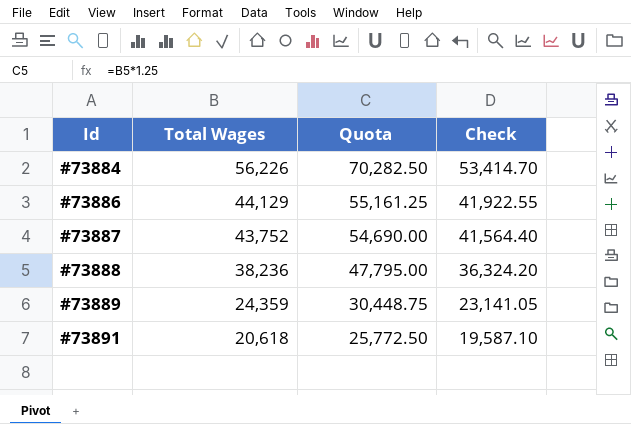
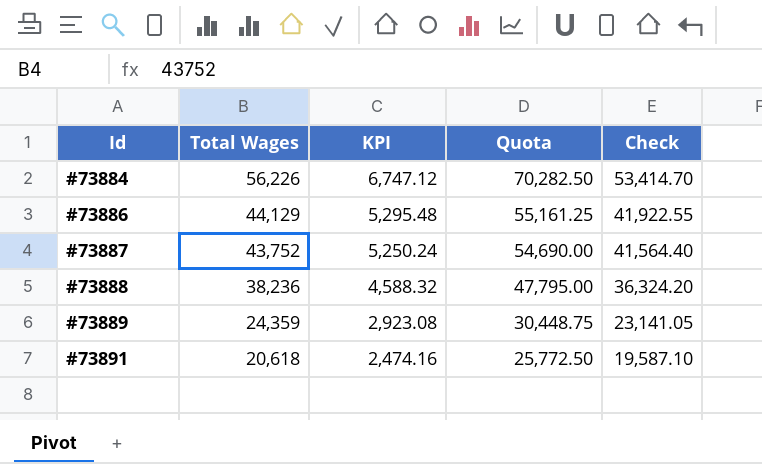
column KPI | formula: none -> [Total Wages] * 0.12

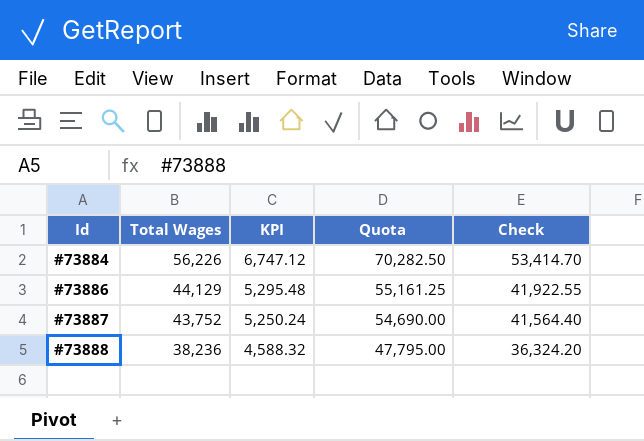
row #73889: 24,359 | 2,923.08 | 30,448.75 | 23,141.05 -> none
row #73891: 20,618 | 2,474.16 | 25,772.50 | 19,587.10 -> none

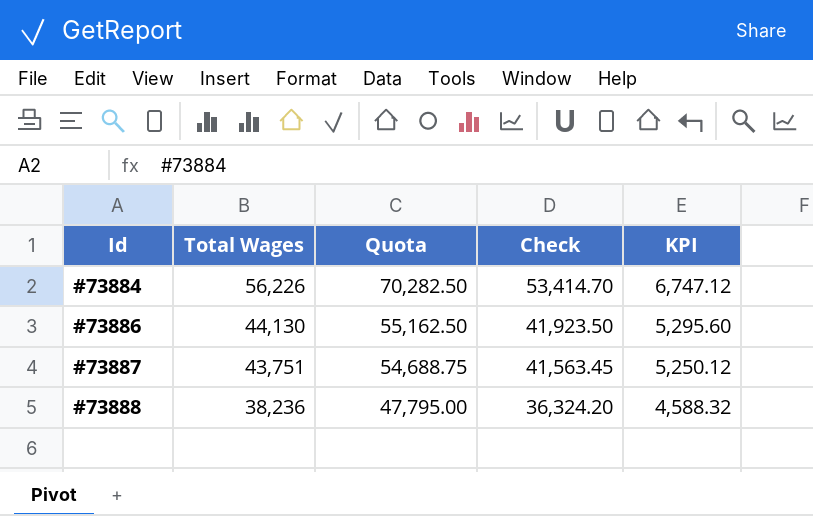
column KPI | position: 3 -> 5
#73886 | Total Wages: 44,129 -> 44,130
#73886 | Quota: 55,161.25 -> 55,162.50
#73886 | Check: 41,922.55 -> 41,923.50
#73886 | KPI: 5,295.48 -> 5,295.60
#73887 | Total Wages: 43,752 -> 43,751
#73887 | Quota: 54,690.00 -> 54,688.75
#73887 | Check: 41,564.40 -> 41,563.45
#73887 | KPI: 5,250.24 -> 5,250.12

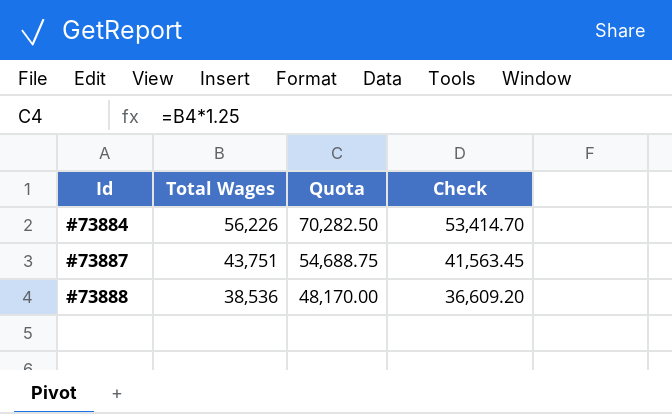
column KPI | formula: [Total Wages] * 0.12 -> none
row #73886: 44,130 | 55,162.50 | 41,923.50 | 5,295.60 -> none
#73888 | Total Wages: 38,236 -> 38,536
#73888 | Quota: 47,795.00 -> 48,170.00
#73888 | Check: 36,324.20 -> 36,609.20

